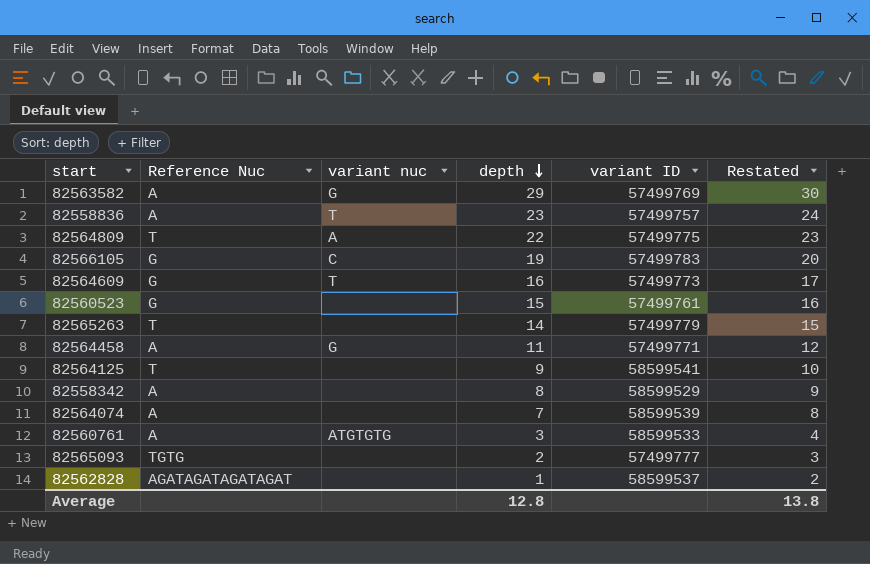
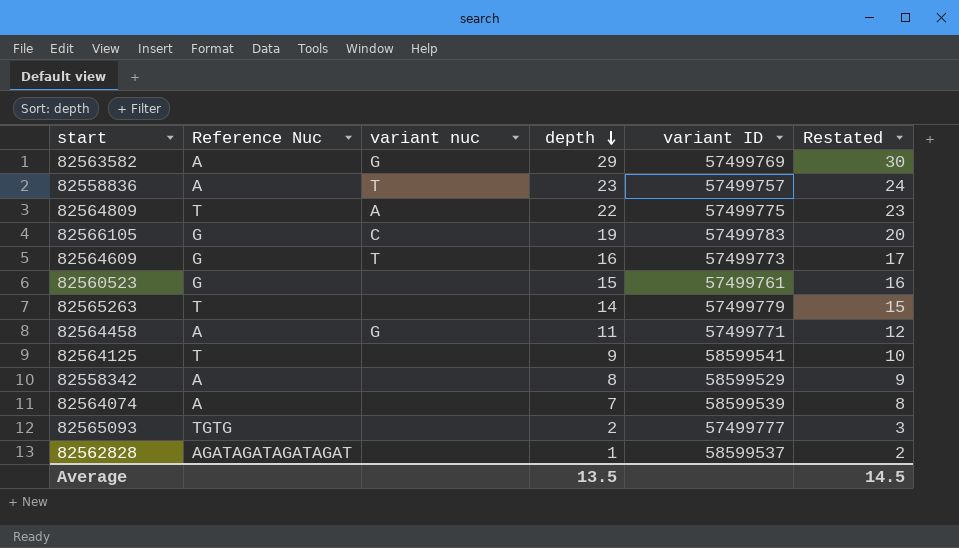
row 82560761: A | ATGTGTG | 3 | 58599533 | 4 -> none
Average | depth: 12.8 -> 13.5
Average | Restated: 13.8 -> 14.5

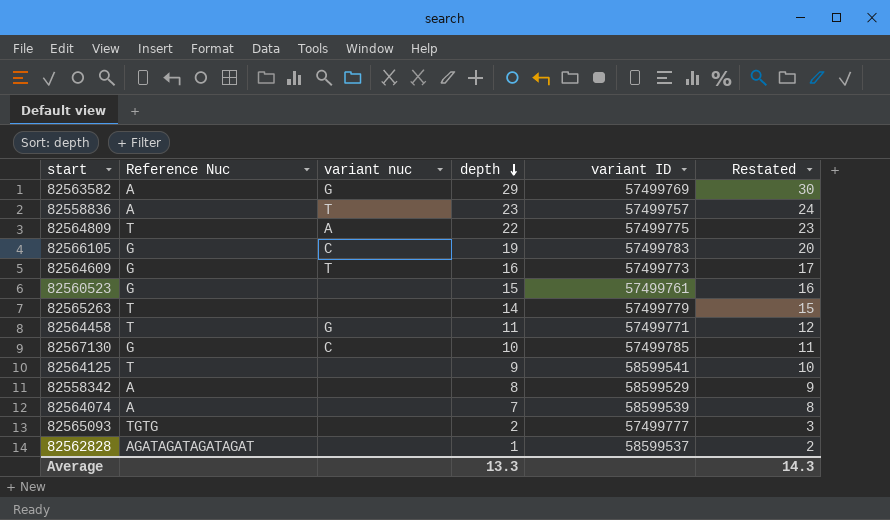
82564458 | Reference Nuc: A -> T
row 82567130: none -> G | C | 10 | 57499785 | 11
Average | depth: 13.5 -> 13.3
Average | Restated: 14.5 -> 14.3

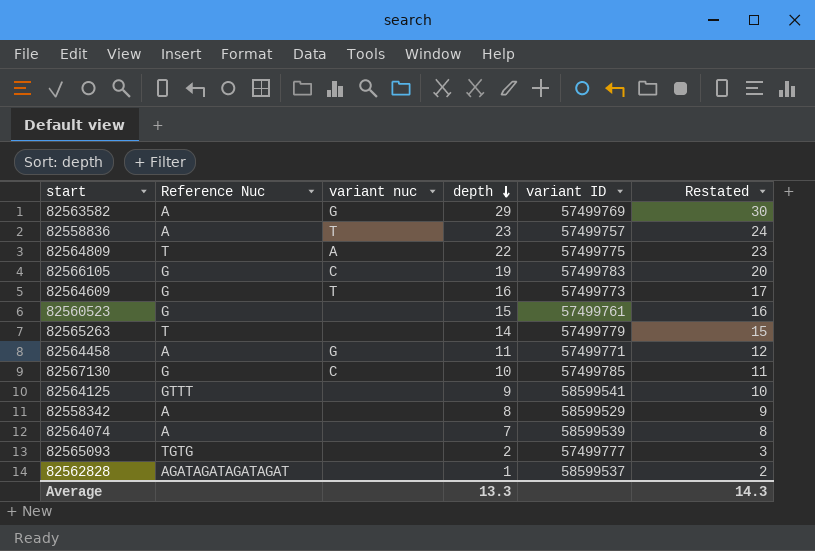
82564458 | Reference Nuc: T -> A
82564125 | Reference Nuc: T -> GTTT

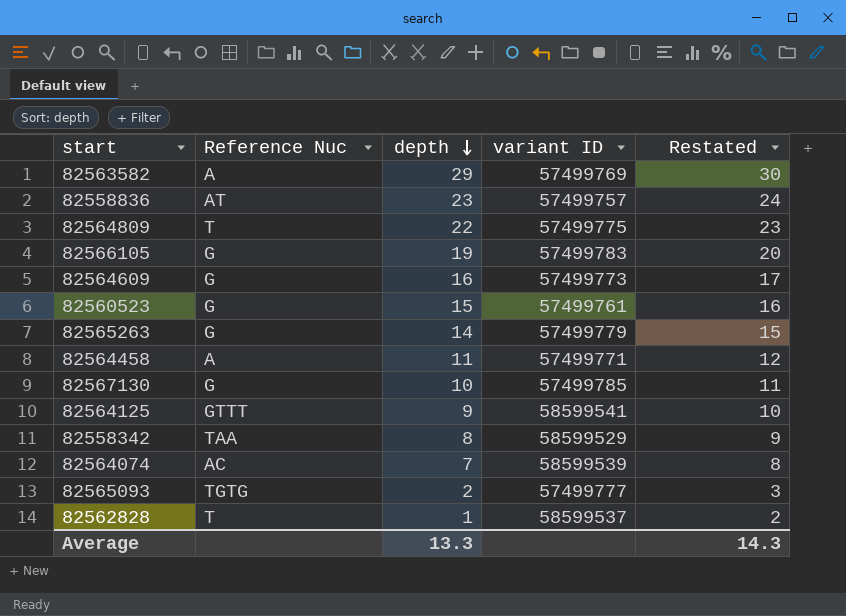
column variant nuc | position: 3 -> none
82558836 | Reference Nuc: A -> AT
82565263 | Reference Nuc: T -> G
82558342 | Reference Nuc: A -> TAA
82564074 | Reference Nuc: A -> AC
82562828 | Reference Nuc: AGATAGATAGATAGAT -> T

